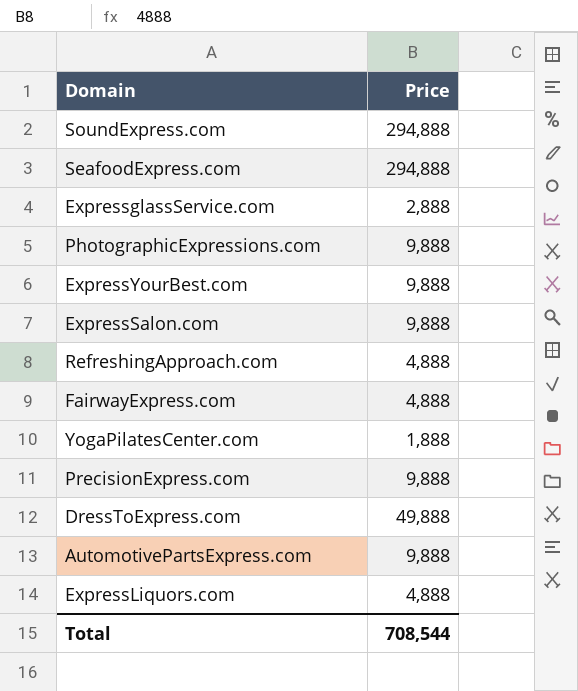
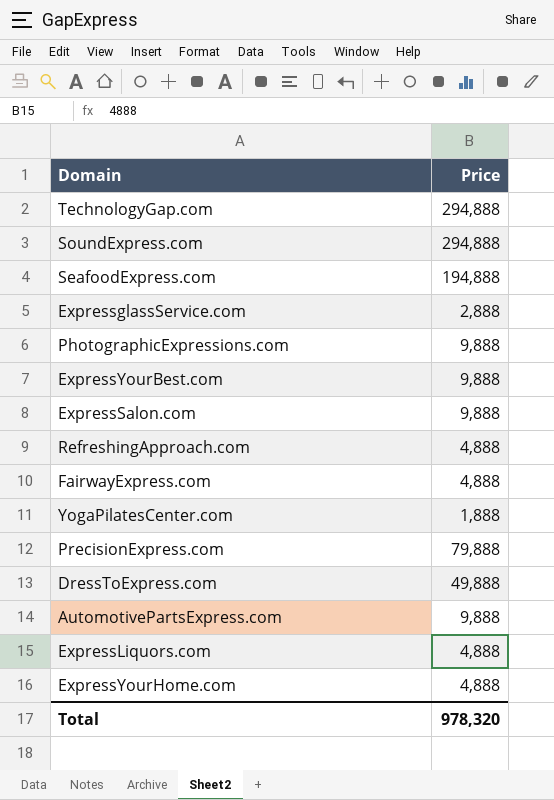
row TechnologyGap.com: none -> 294,888
SeafoodExpress.com | Price: 294,888 -> 194,888
PrecisionExpress.com | Price: 9,888 -> 79,888
row ExpressYourHome.com: none -> 4,888
Total | Price: 708,544 -> 978,320

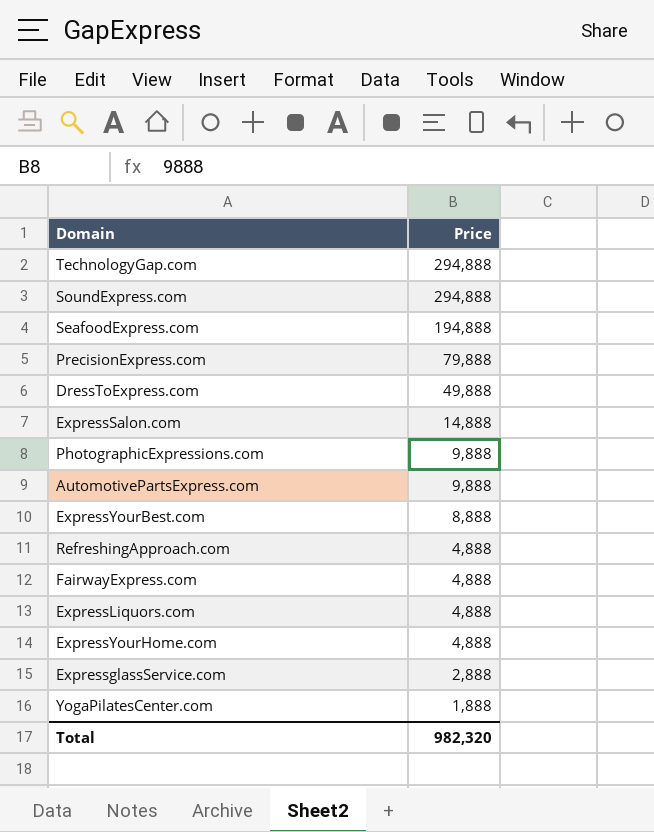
row order: none -> Price descending
ExpressSalon.com | Price: 9,888 -> 14,888
ExpressYourBest.com | Price: 9,888 -> 8,888
Total | Price: 978,320 -> 982,320

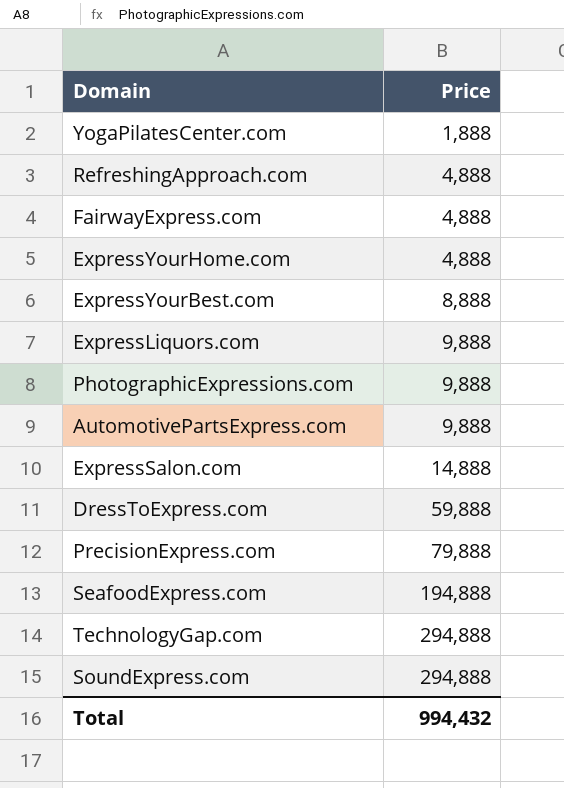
row order: Price descending -> Price ascending
row ExpressglassService.com: 2,888 -> none
ExpressLiquors.com | Price: 4,888 -> 9,888
DressToExpress.com | Price: 49,888 -> 59,888
Total | Price: 982,320 -> 994,432

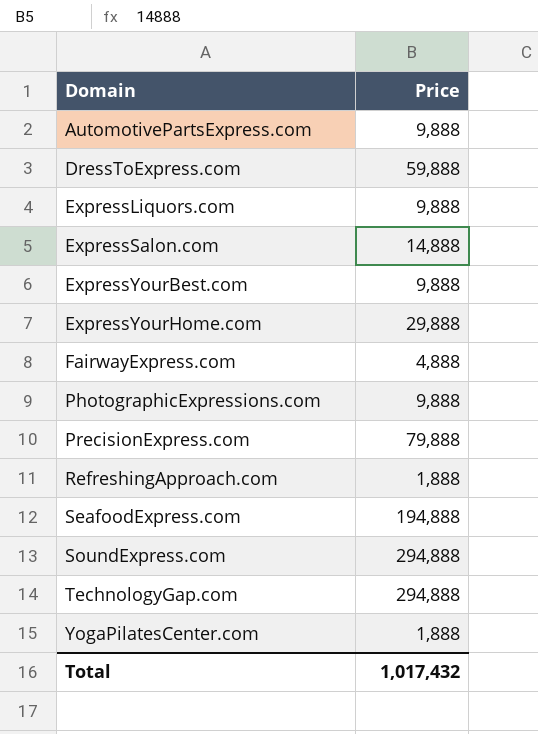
row order: Price ascending -> Domain ascending
ExpressYourBest.com | Price: 8,888 -> 9,888
ExpressYourHome.com | Price: 4,888 -> 29,888
RefreshingApproach.com | Price: 4,888 -> 1,888
Total | Price: 994,432 -> 1,017,432

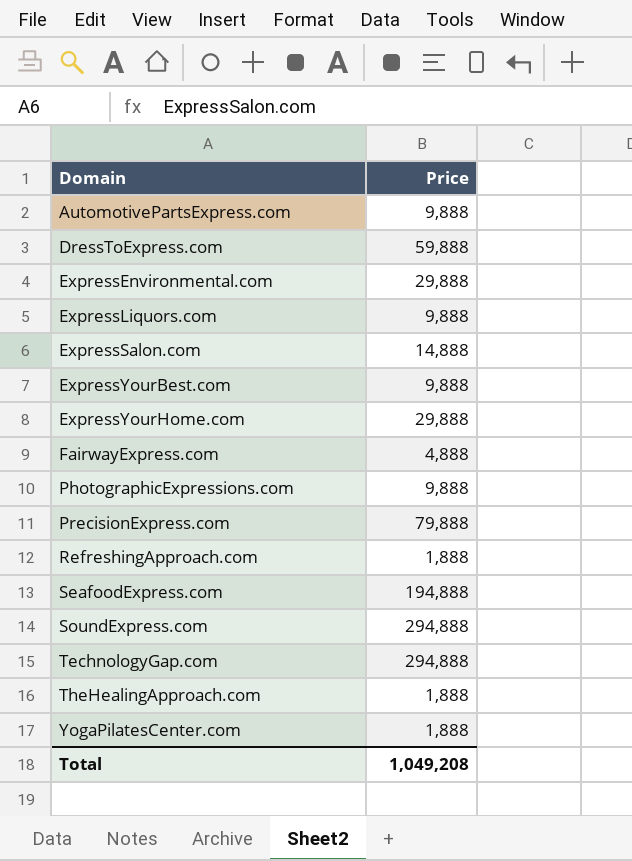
row ExpressEnvironmental.com: none -> 29,888
row TheHealingApproach.com: none -> 1,888
Total | Price: 1,017,432 -> 1,049,208

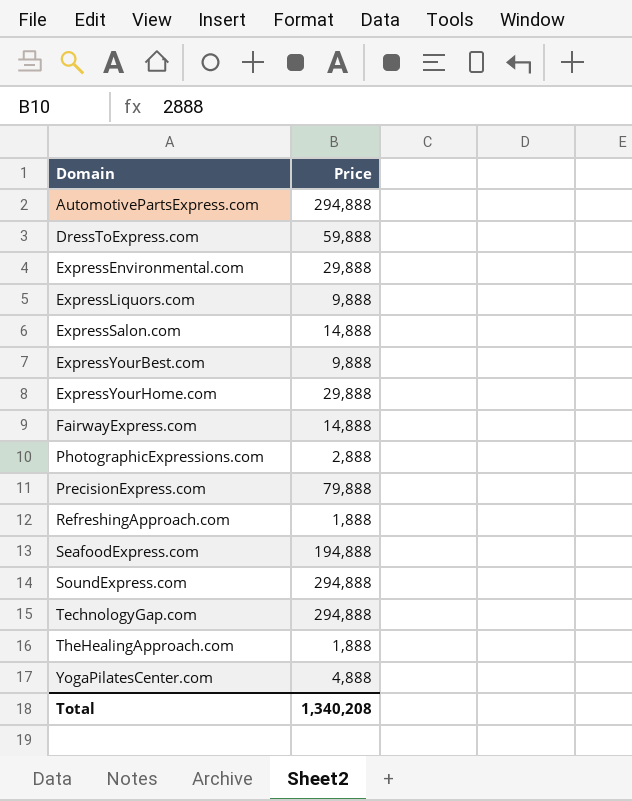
AutomotivePartsExpress.com | Price: 9,888 -> 294,888
FairwayExpress.com | Price: 4,888 -> 14,888
PhotographicExpressions.com | Price: 9,888 -> 2,888
YogaPilatesCenter.com | Price: 1,888 -> 4,888
Total | Price: 1,049,208 -> 1,340,208

